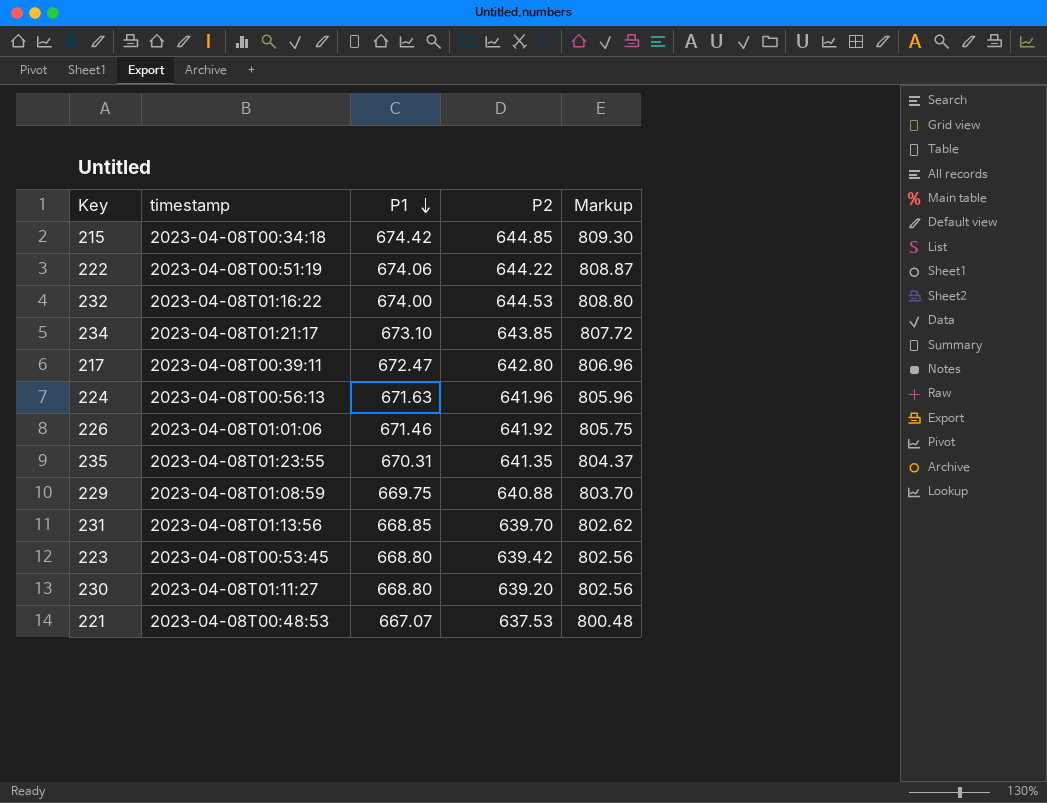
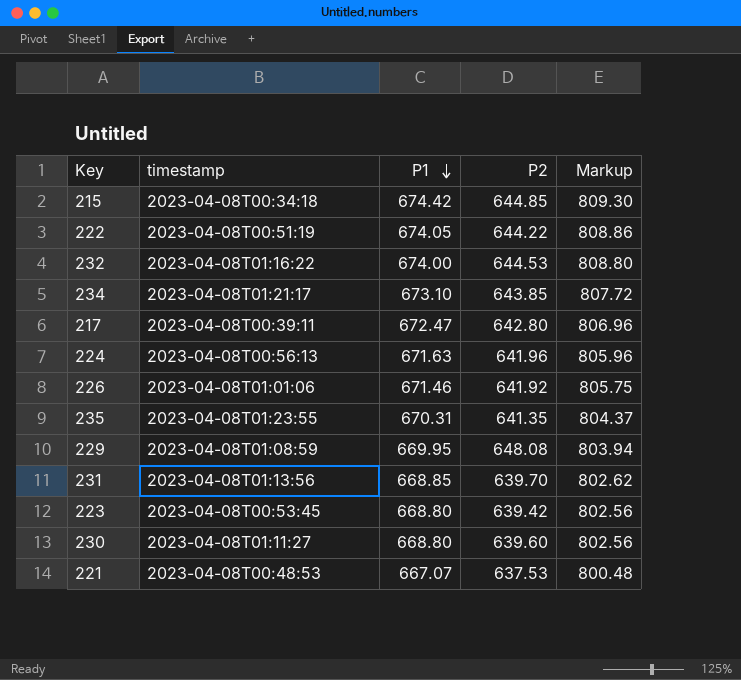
222 | P1: 674.06 -> 674.05
222 | Markup: 808.87 -> 808.86
229 | P1: 669.75 -> 669.95
229 | P2: 640.88 -> 648.08
229 | Markup: 803.70 -> 803.94
230 | P2: 639.20 -> 639.60

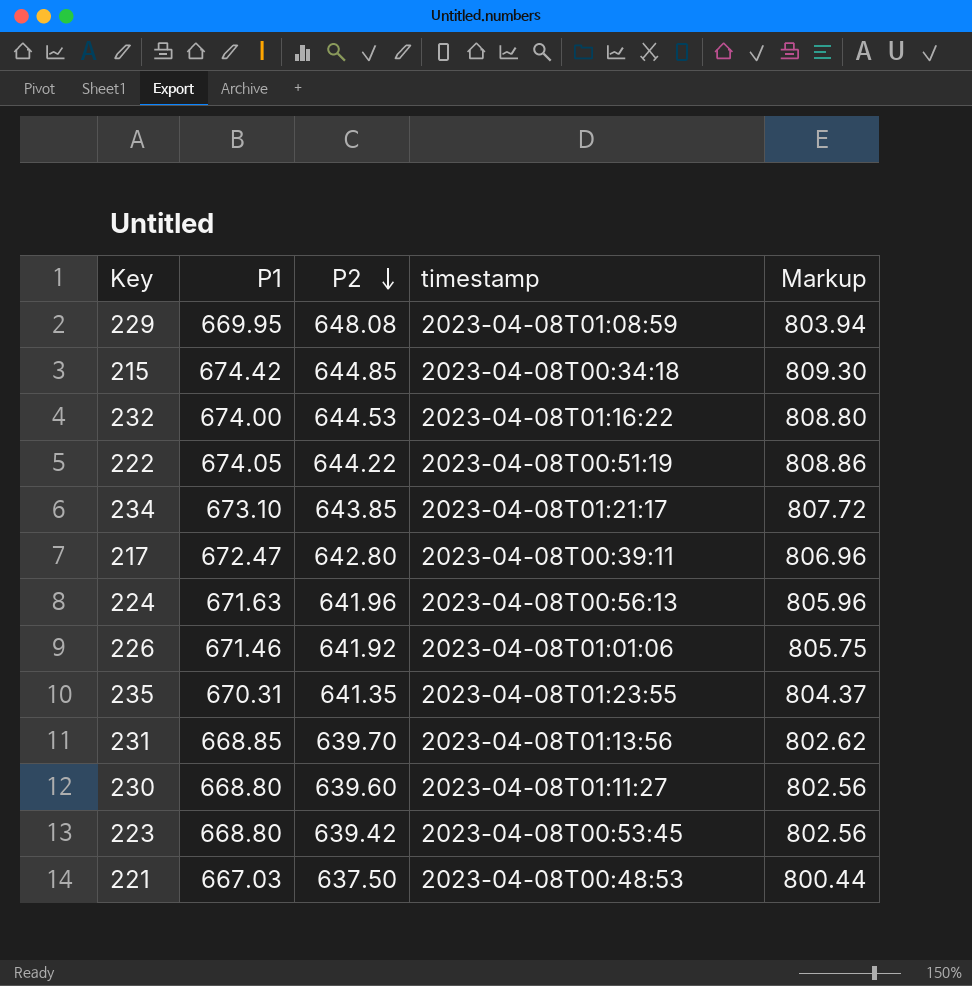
row order: P1 descending -> P2 descending
column timestamp | position: 2 -> 4
221 | P1: 667.07 -> 667.03
221 | P2: 637.53 -> 637.50
221 | Markup: 800.48 -> 800.44

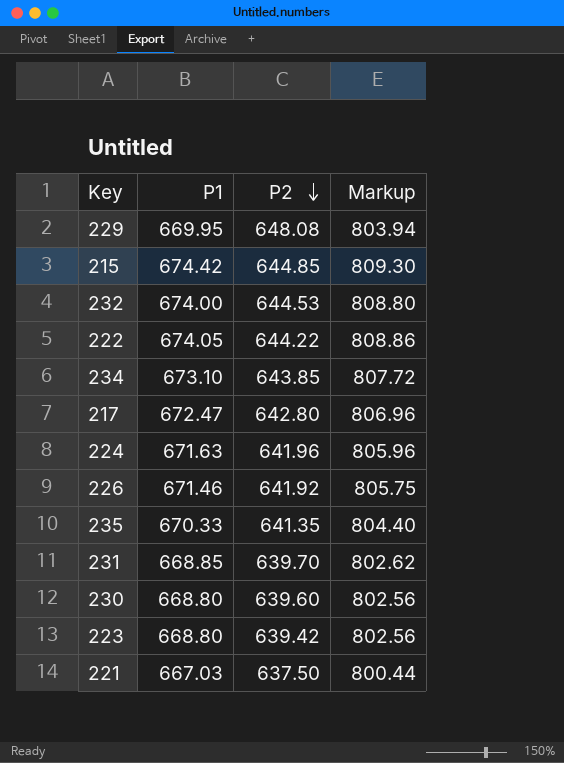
column timestamp | position: 4 -> none
235 | P1: 670.31 -> 670.33
235 | Markup: 804.37 -> 804.40

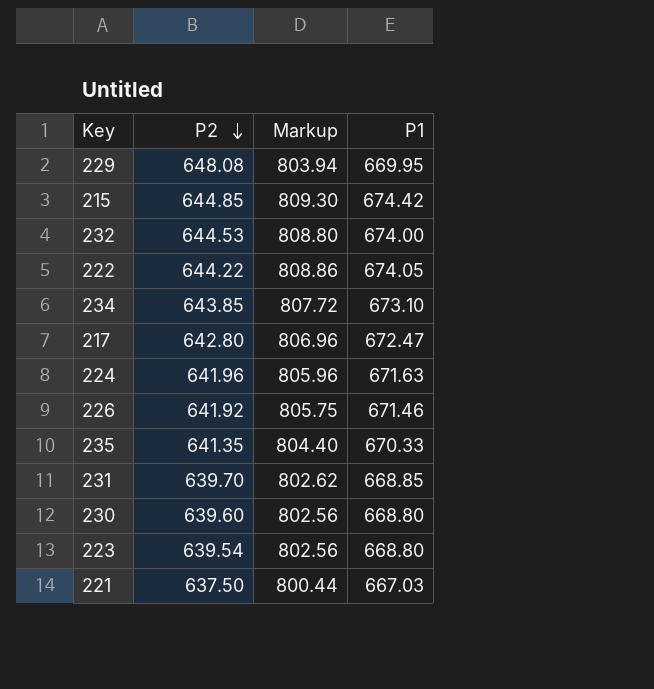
column P1 | position: 2 -> 4
223 | P2: 639.42 -> 639.54

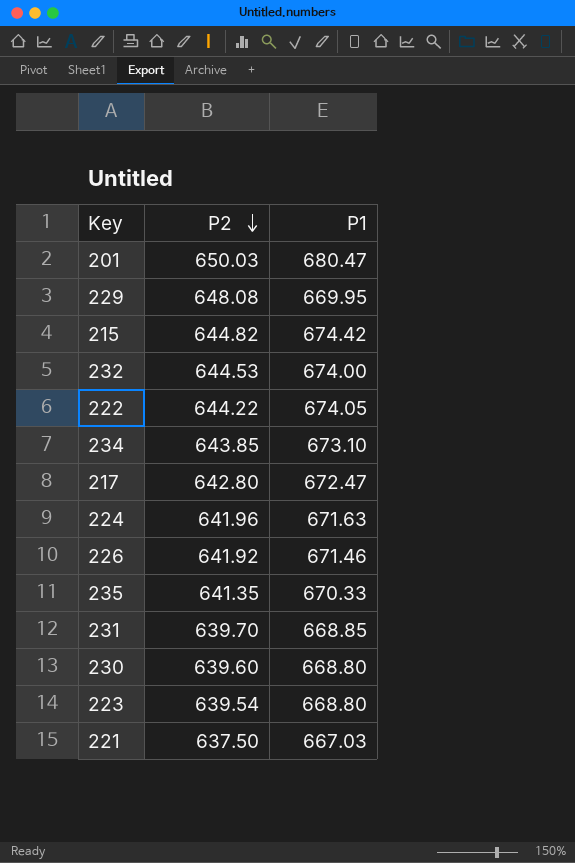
column Markup | formula: [P1] * 1.2 -> none
row 201: none -> 650.03 | 680.47
215 | P2: 644.85 -> 644.82

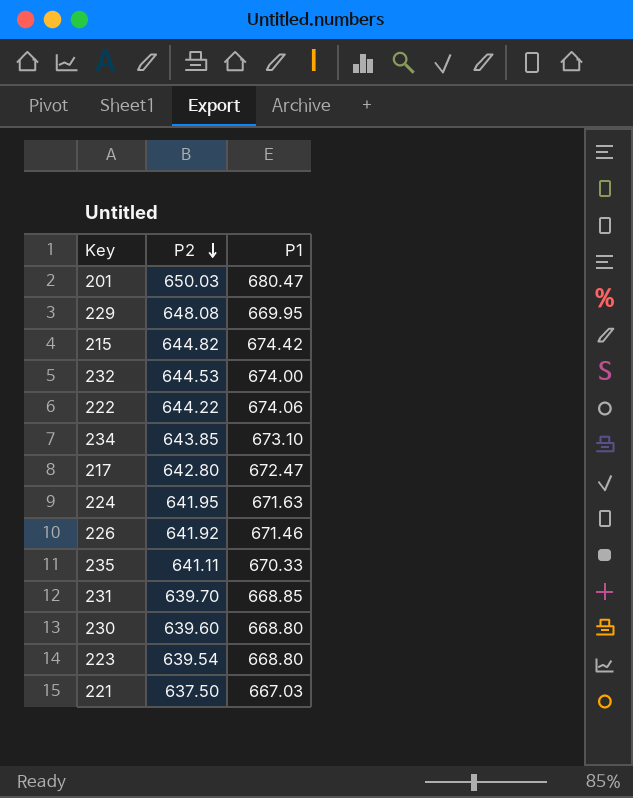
222 | P1: 674.05 -> 674.06
224 | P2: 641.96 -> 641.95
235 | P2: 641.35 -> 641.11

